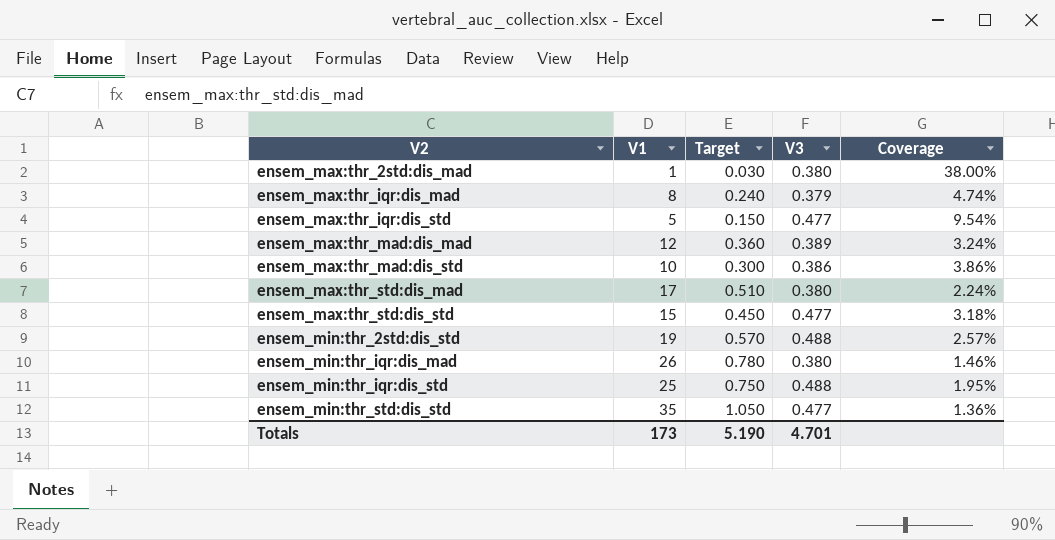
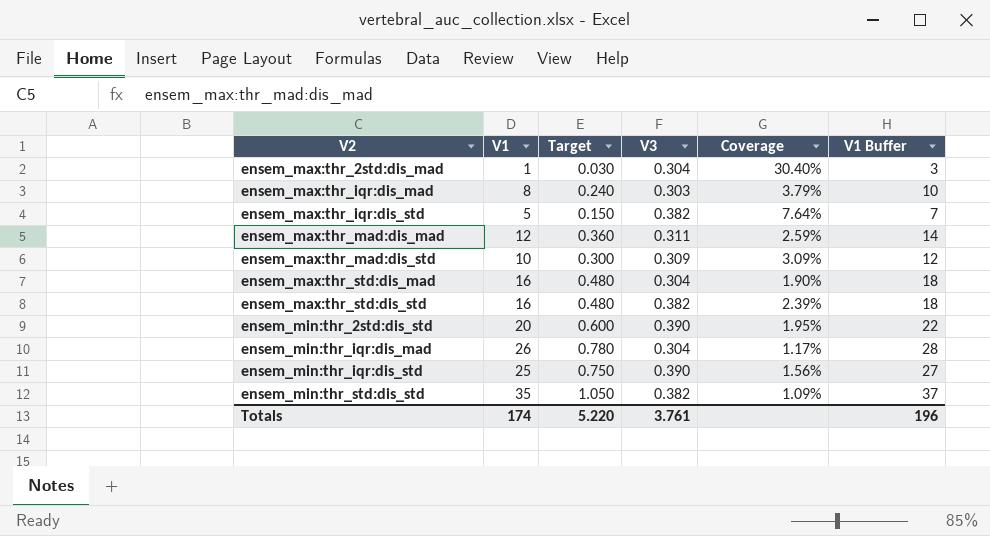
column V1 Buffer | formula: none -> [V1] + 2
ensem_max:thr_2std:dis_mad | V3: 0.380 -> 0.304
ensem_max:thr_2std:dis_mad | Coverage: 38.00% -> 30.40%
ensem_max:thr_iqr:dis_mad | V3: 0.379 -> 0.303
ensem_max:thr_iqr:dis_mad | Coverage: 4.74% -> 3.79%
ensem_max:thr_iqr:dis_std | V3: 0.477 -> 0.382
ensem_max:thr_iqr:dis_std | Coverage: 9.54% -> 7.64%
ensem_max:thr_mad:dis_mad | V3: 0.389 -> 0.311
ensem_max:thr_mad:dis_mad | Coverage: 3.24% -> 2.59%
ensem_max:thr_mad:dis_std | V3: 0.386 -> 0.309
ensem_max:thr_mad:dis_std | Coverage: 3.86% -> 3.09%
ensem_max:thr_std:dis_mad | V1: 17 -> 16
ensem_max:thr_std:dis_mad | Target: 0.510 -> 0.480
ensem_max:thr_std:dis_mad | V3: 0.380 -> 0.304
ensem_max:thr_std:dis_mad | Coverage: 2.24% -> 1.90%
ensem_max:thr_std:dis_std | V1: 15 -> 16
ensem_max:thr_std:dis_std | Target: 0.450 -> 0.480
ensem_max:thr_std:dis_std | V3: 0.477 -> 0.382
ensem_max:thr_std:dis_std | Coverage: 3.18% -> 2.39%
ensem_min:thr_2std:dis_std | V1: 19 -> 20
ensem_min:thr_2std:dis_std | Target: 0.570 -> 0.600
ensem_min:thr_2std:dis_std | V3: 0.488 -> 0.390
ensem_min:thr_2std:dis_std | Coverage: 2.57% -> 1.95%
ensem_min:thr_iqr:dis_mad | V3: 0.380 -> 0.304
ensem_min:thr_iqr:dis_mad | Coverage: 1.46% -> 1.17%
ensem_min:thr_iqr:dis_std | V3: 0.488 -> 0.390
ensem_min:thr_iqr:dis_std | Coverage: 1.95% -> 1.56%
ensem_min:thr_std:dis_std | V3: 0.477 -> 0.382
ensem_min:thr_std:dis_std | Coverage: 1.36% -> 1.09%
Totals | V1: 173 -> 174
Totals | Target: 5.190 -> 5.220
Totals | V3: 4.701 -> 3.761

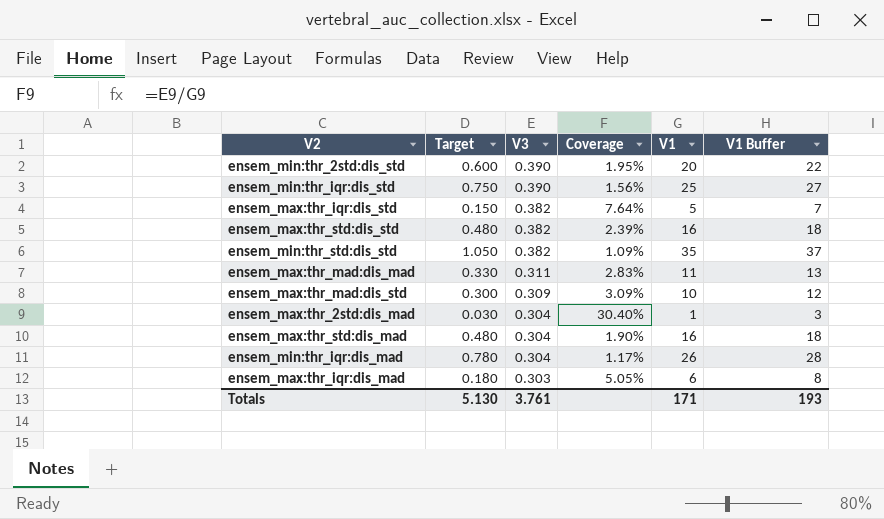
row order: V2 ascending -> V3 descending
column V1 | position: 2 -> 5
ensem_max:thr_mad:dis_mad | Target: 0.360 -> 0.330
ensem_max:thr_mad:dis_mad | Coverage: 2.59% -> 2.83%
ensem_max:thr_mad:dis_mad | V1: 12 -> 11
ensem_max:thr_mad:dis_mad | V1 Buffer: 14 -> 13
ensem_max:thr_iqr:dis_mad | Target: 0.240 -> 0.180
ensem_max:thr_iqr:dis_mad | Coverage: 3.79% -> 5.05%
ensem_max:thr_iqr:dis_mad | V1: 8 -> 6
ensem_max:thr_iqr:dis_mad | V1 Buffer: 10 -> 8
Totals | Target: 5.220 -> 5.130
Totals | V1: 174 -> 171
Totals | V1 Buffer: 196 -> 193

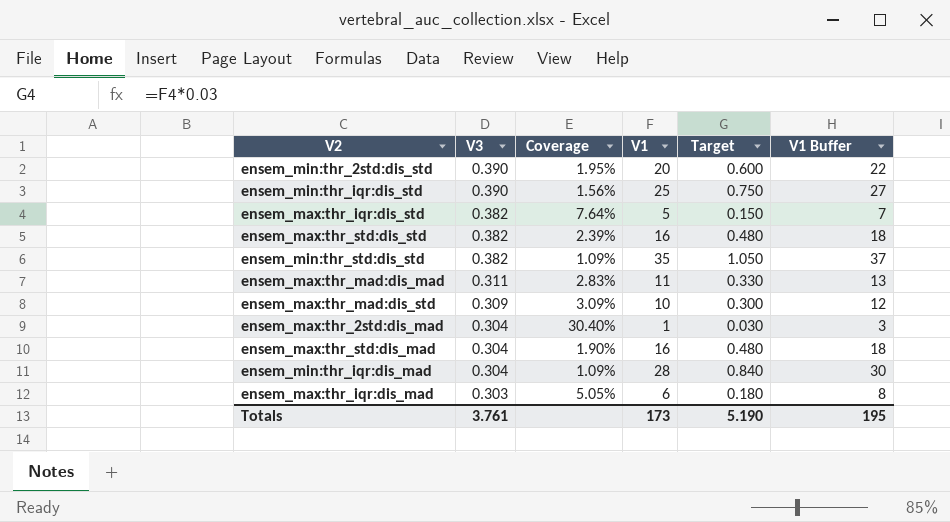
column Target | position: 2 -> 5
ensem_min:thr_iqr:dis_mad | Coverage: 1.17% -> 1.09%
ensem_min:thr_iqr:dis_mad | V1: 26 -> 28
ensem_min:thr_iqr:dis_mad | Target: 0.780 -> 0.840
ensem_min:thr_iqr:dis_mad | V1 Buffer: 28 -> 30
Totals | V1: 171 -> 173
Totals | Target: 5.130 -> 5.190
Totals | V1 Buffer: 193 -> 195

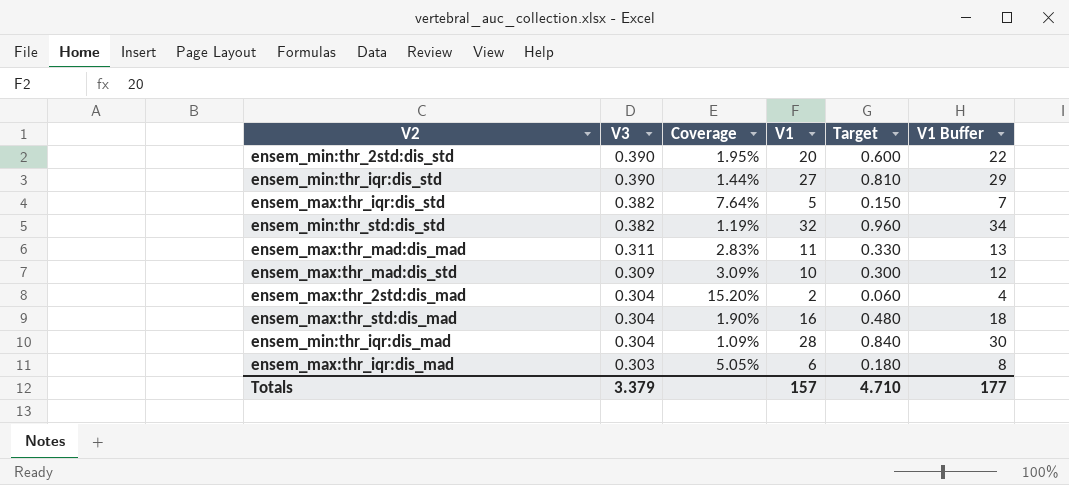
row ensem_max:thr_std:dis_std: 0.382 | 2.39% | 16 | 0.480 | 18 -> none
ensem_min:thr_iqr:dis_std | Coverage: 1.56% -> 1.44%
ensem_min:thr_iqr:dis_std | V1: 25 -> 27
ensem_min:thr_iqr:dis_std | Target: 0.750 -> 0.810
ensem_min:thr_iqr:dis_std | V1 Buffer: 27 -> 29
ensem_min:thr_std:dis_std | Coverage: 1.09% -> 1.19%
ensem_min:thr_std:dis_std | V1: 35 -> 32
ensem_min:thr_std:dis_std | Target: 1.050 -> 0.960
ensem_min:thr_std:dis_std | V1 Buffer: 37 -> 34
ensem_max:thr_2std:dis_mad | Coverage: 30.40% -> 15.20%
ensem_max:thr_2std:dis_mad | V1: 1 -> 2
ensem_max:thr_2std:dis_mad | Target: 0.030 -> 0.060
ensem_max:thr_2std:dis_mad | V1 Buffer: 3 -> 4
Totals | V3: 3.761 -> 3.379
Totals | V1: 173 -> 157
Totals | Target: 5.190 -> 4.710
Totals | V1 Buffer: 195 -> 177

